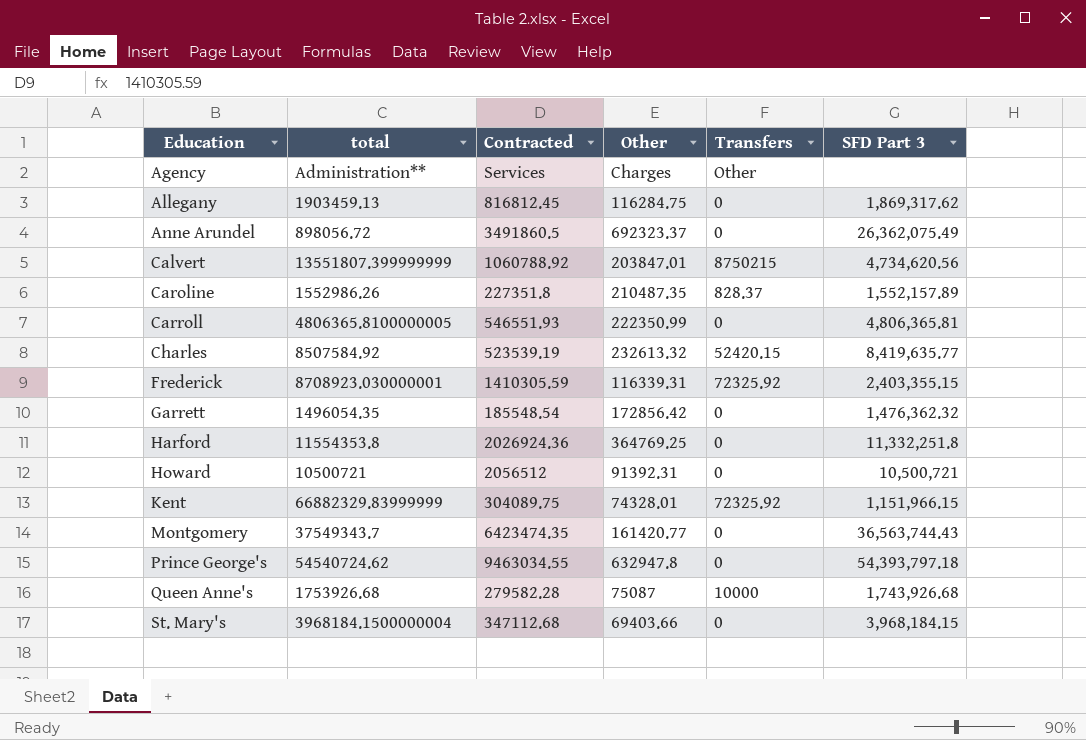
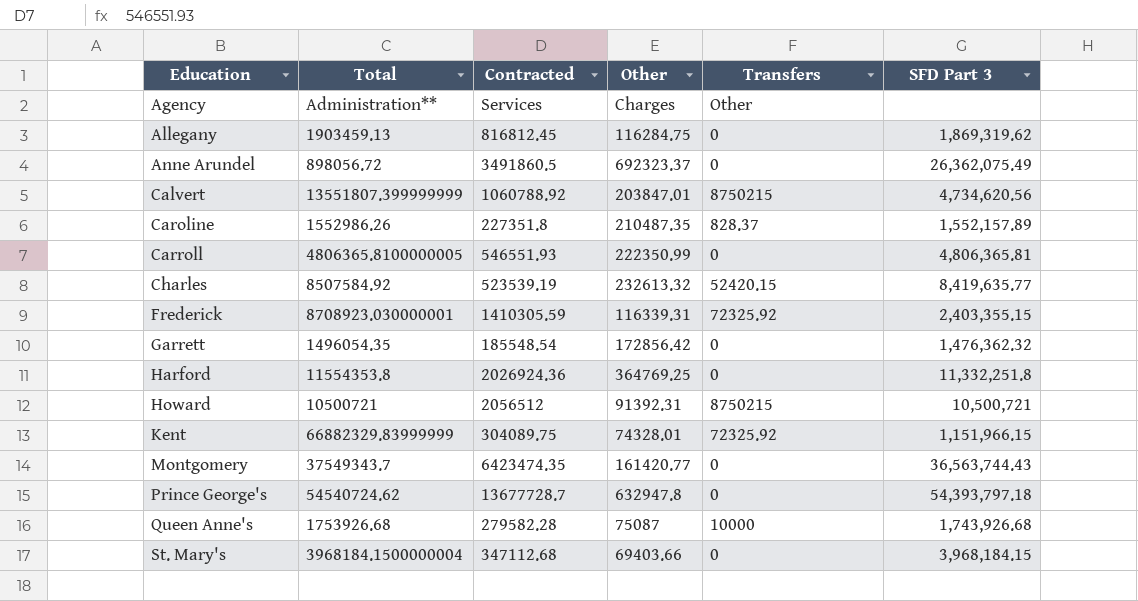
column name: total -> Total
Allegany | SFD Part 3: 1,869,317.62 -> 1,869,319.62
Howard | Transfers: 0 -> 8750215
Prince George's | Contracted: 9463034.55 -> 13677728.7

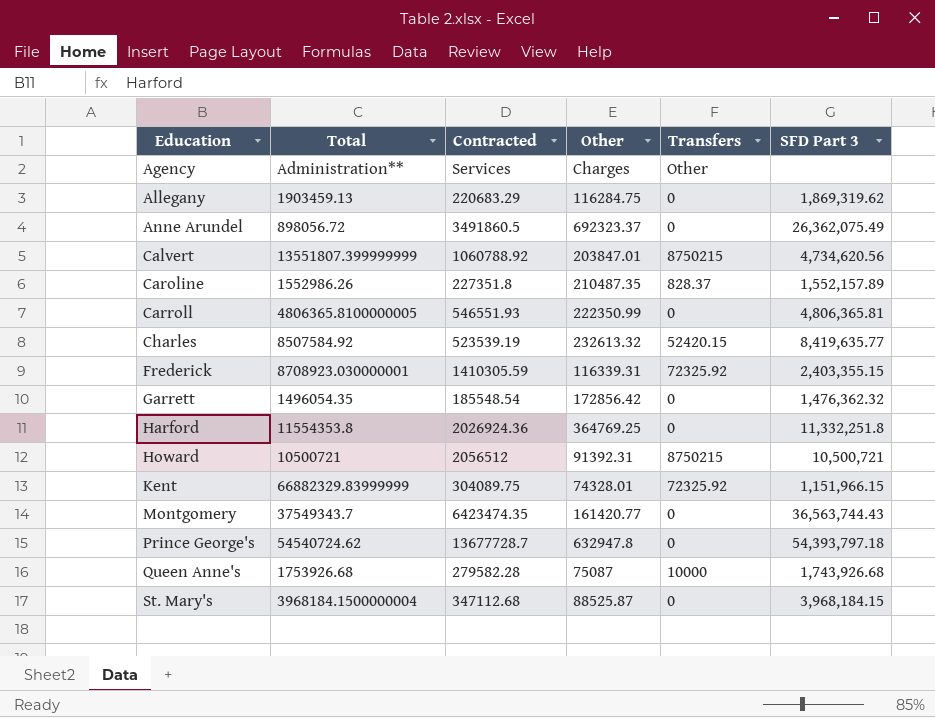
Allegany | Contracted: 816812.45 -> 220683.29
St. Mary's | Other: 69403.66 -> 88525.87

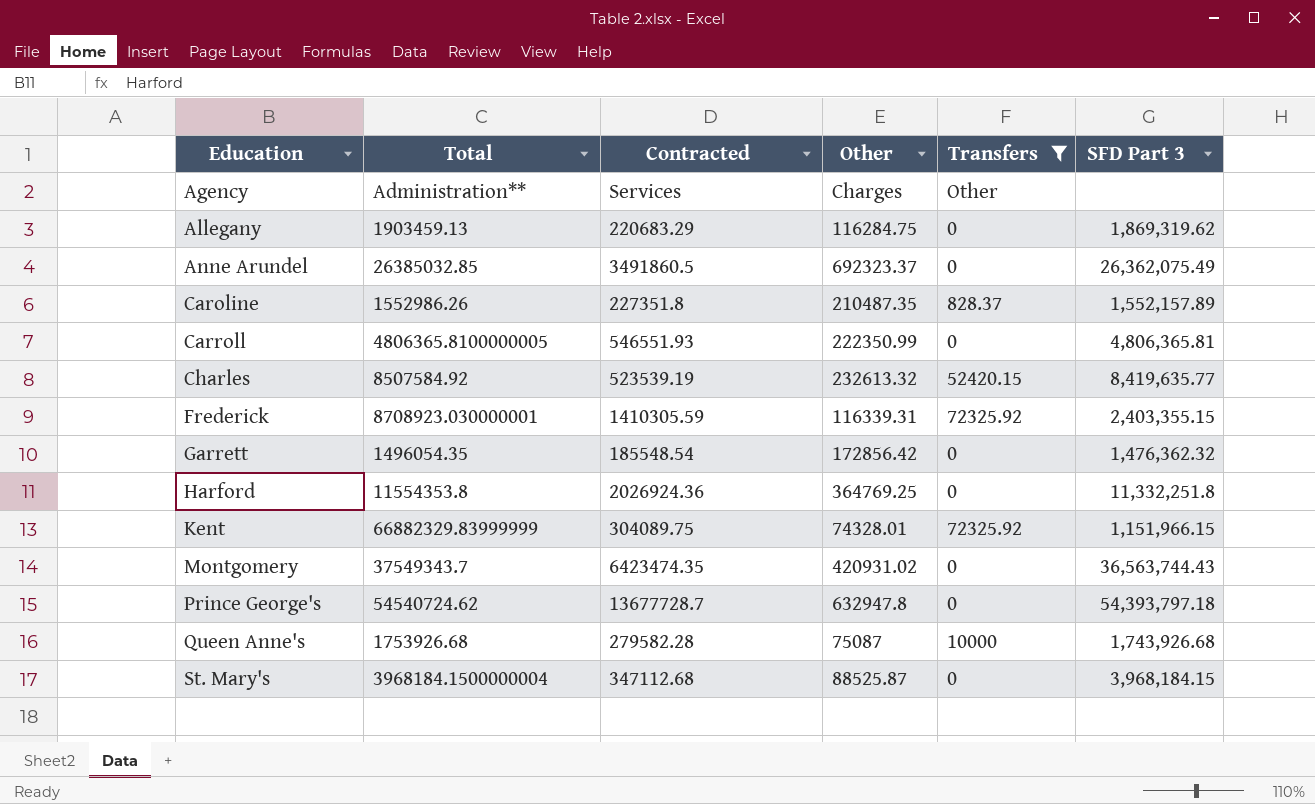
filter: none -> Transfers != 8750215
Anne Arundel | Total: 898056.72 -> 26385032.85
Montgomery | Other: 161420.77 -> 420931.02

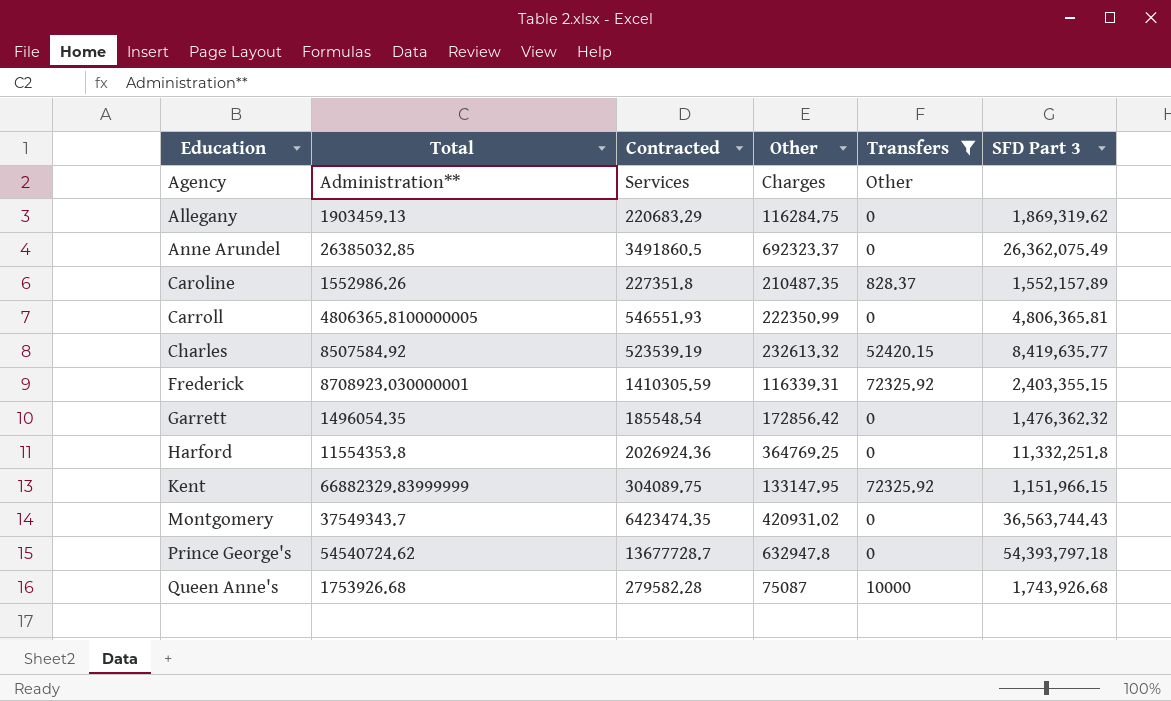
row St. Mary's: 3968184.1500000004 | 347112.68 | 88525.87 | 0 | 3,968,184.15 -> none
Kent | Other: 74328.01 -> 133147.95

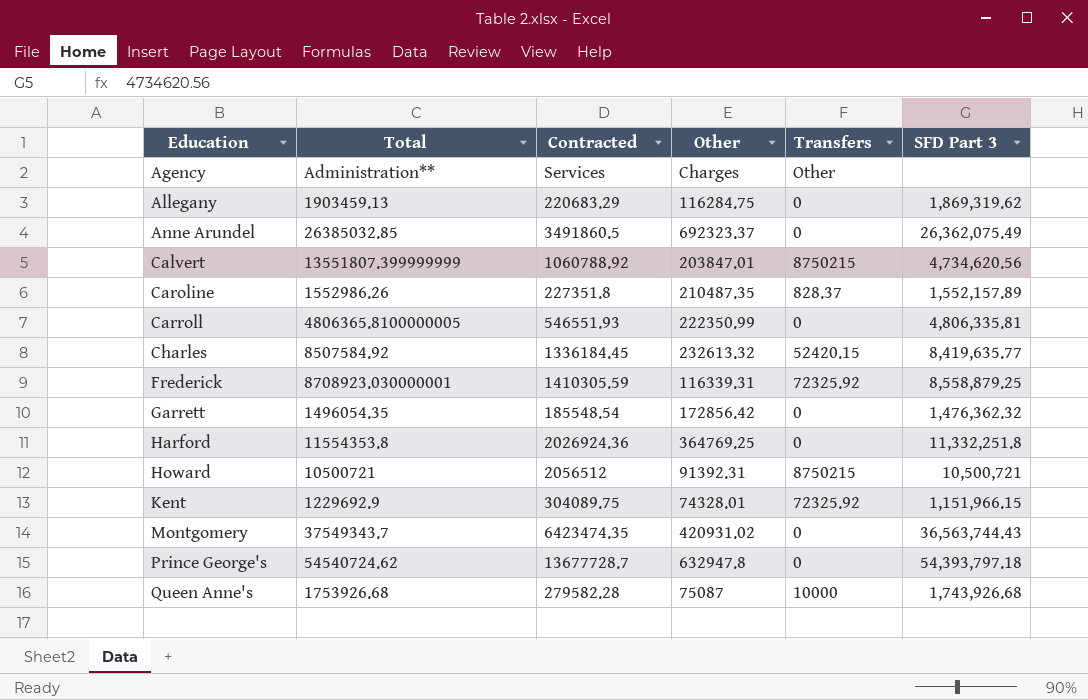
filter: Transfers != 8750215 -> none
Carroll | SFD Part 3: 4,806,365.81 -> 4,806,335.81
Charles | Contracted: 523539.19 -> 1336184.45
Frederick | SFD Part 3: 2,403,355.15 -> 8,558,879.25
Kent | Total: 66882329.83999999 -> 1229692.9
Kent | Other: 133147.95 -> 74328.01

